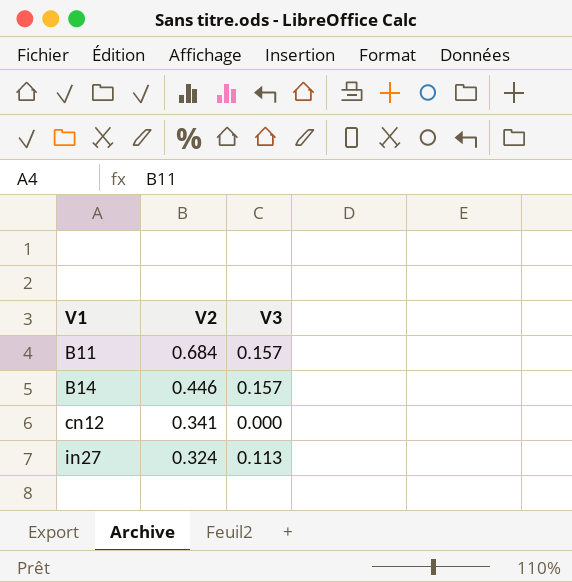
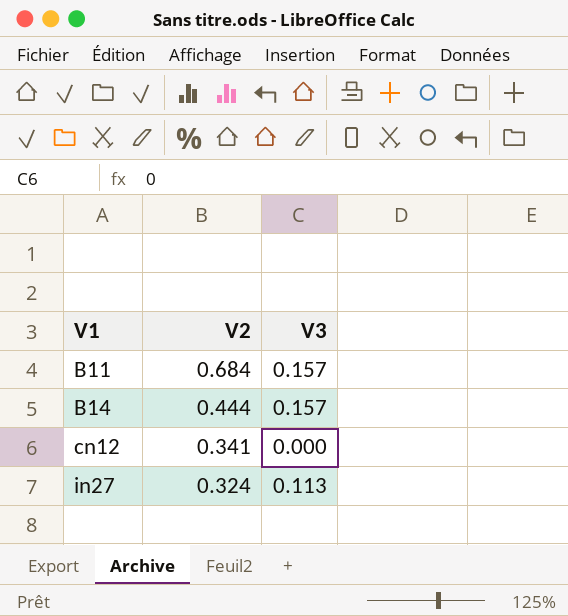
B14 | V2: 0.446 -> 0.444

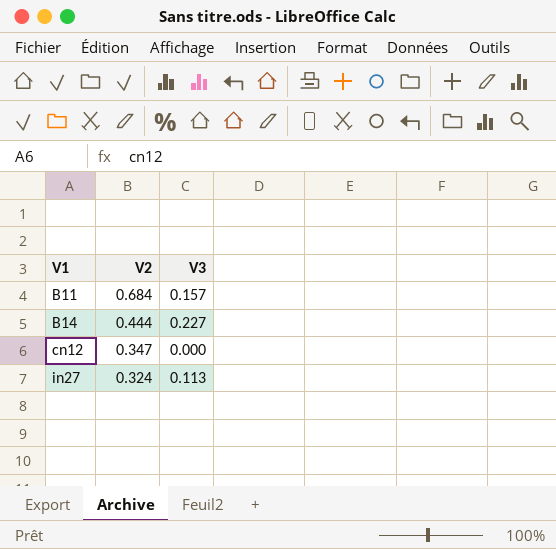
B14 | V3: 0.157 -> 0.227
cn12 | V2: 0.341 -> 0.347

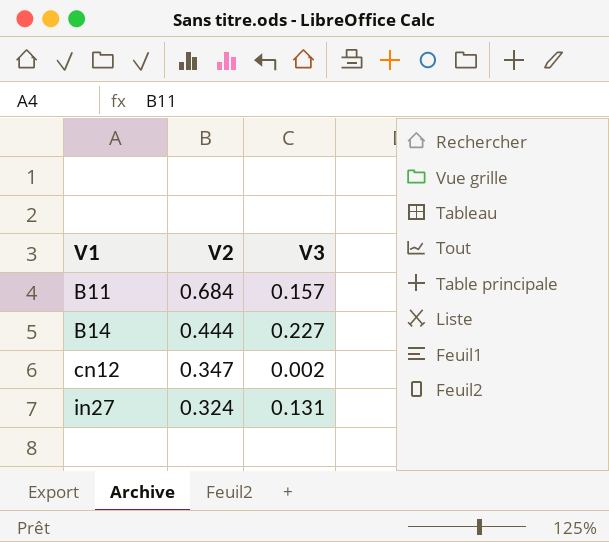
cn12 | V3: 0.000 -> 0.002
in27 | V3: 0.113 -> 0.131

